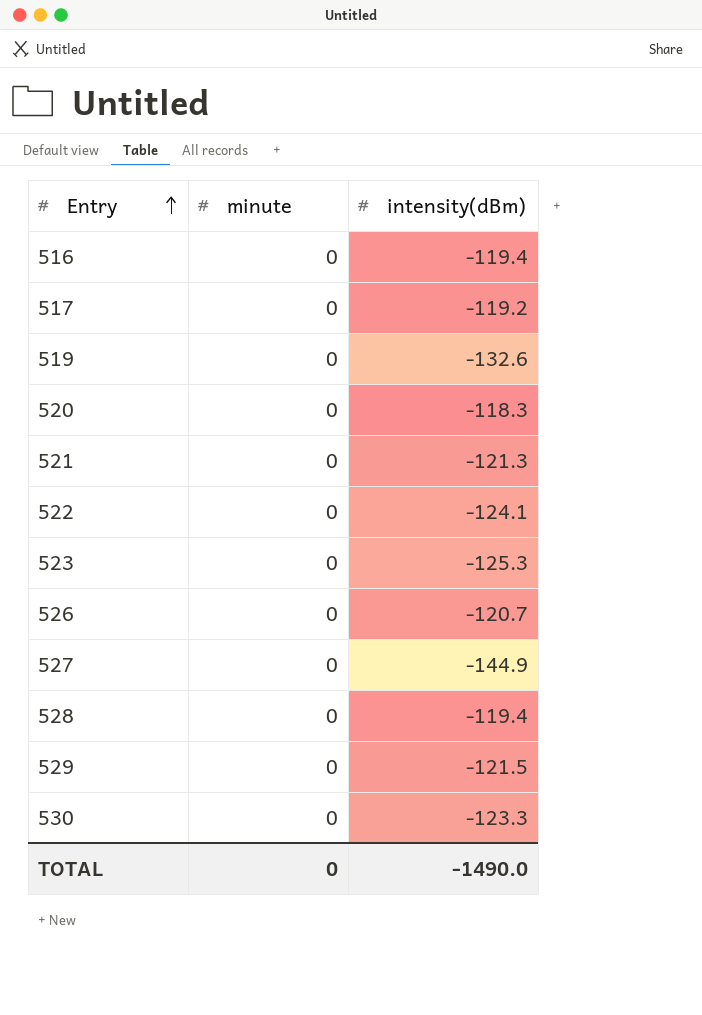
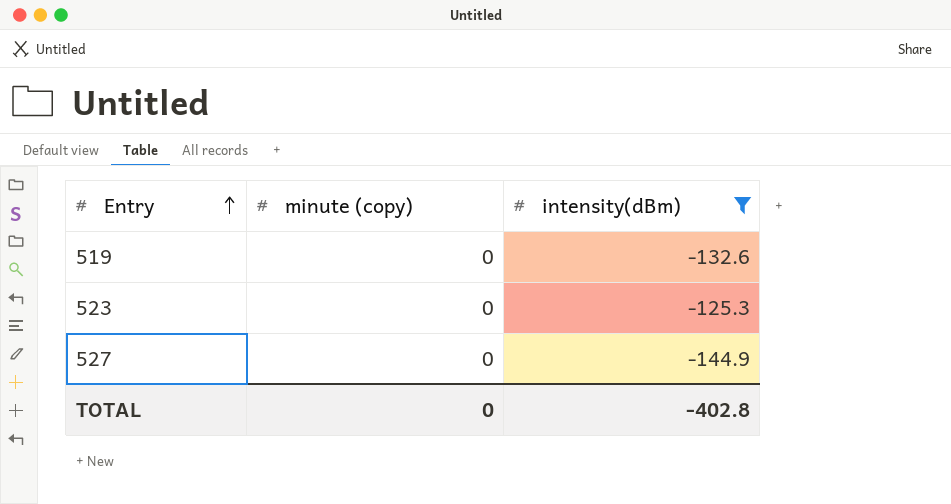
filter: none -> intensity(dBm) <= -125.3
column name: minute -> minute (copy)
TOTAL | intensity(dBm): -1490.0 -> -402.8

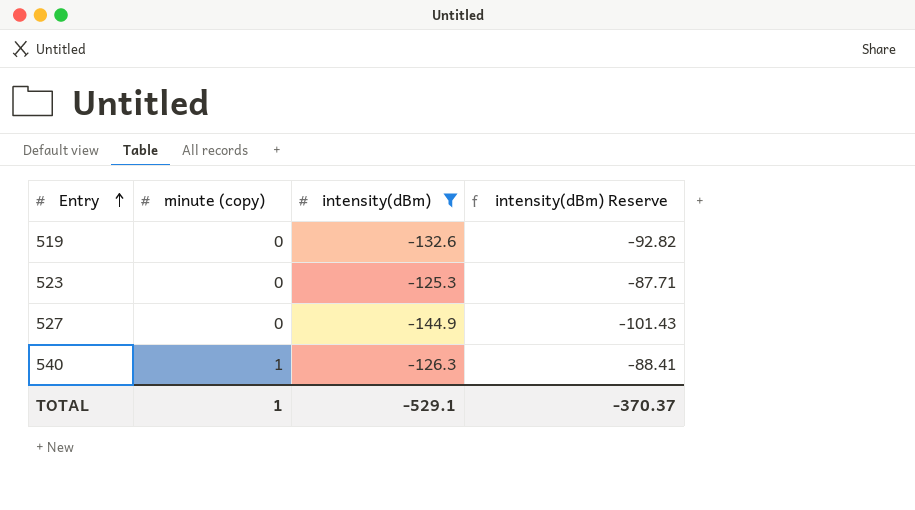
column intensity(dBm) Reserve | formula: none -> [intensity(dBm)] * 0.7
row 540: none -> 1 | -126.3 | -88.41
TOTAL | minute (copy): 0 -> 1
TOTAL | intensity(dBm): -402.8 -> -529.1

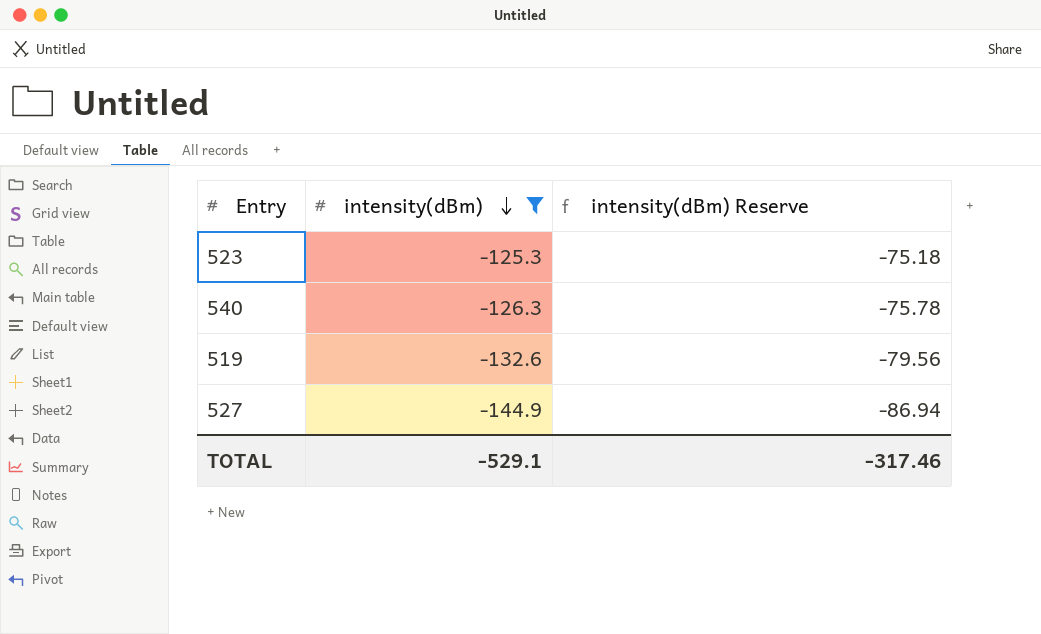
row order: Entry ascending -> intensity(dBm) descending
column minute (copy) | position: 2 -> none
column intensity(dBm) Reserve | formula: [intensity(dBm)] * 0.7 -> [intensity(dBm)] * 0.6
TOTAL | intensity(dBm) Reserve: -370.37 -> -317.46

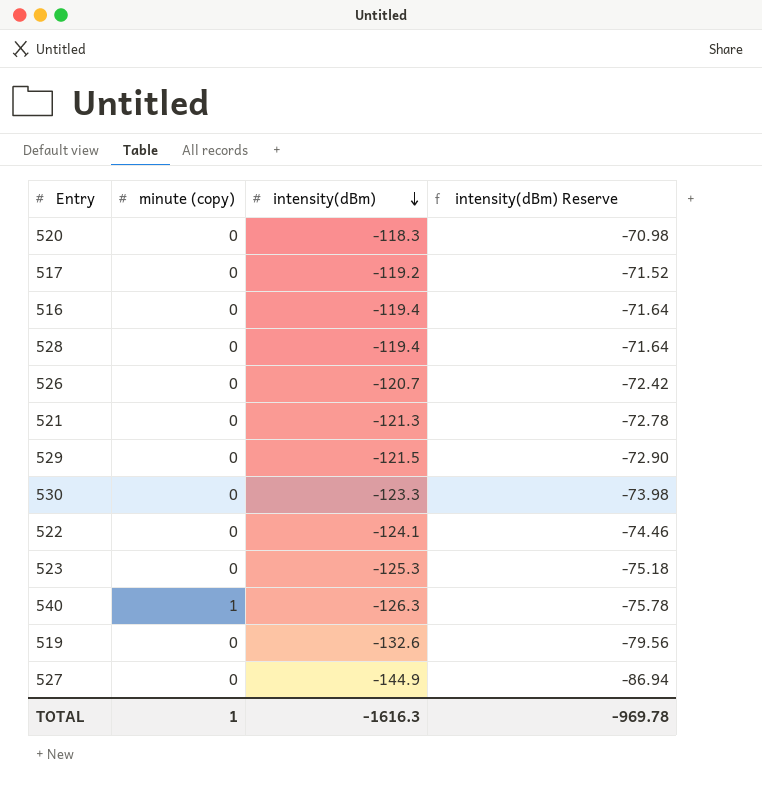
filter: intensity(dBm) <= -125.3 -> none
column minute (copy) | position: none -> 2
TOTAL | intensity(dBm): -529.1 -> -1616.3
TOTAL | intensity(dBm) Reserve: -317.46 -> -969.78

